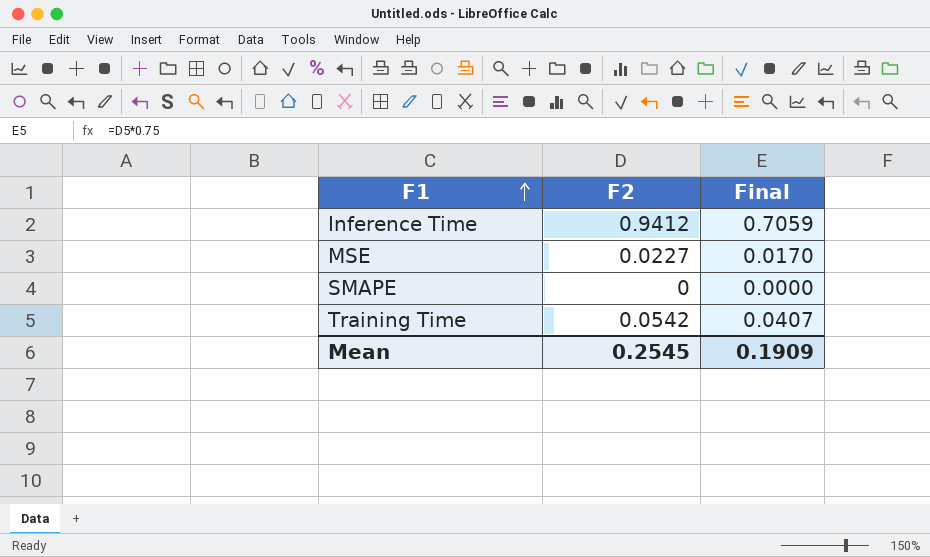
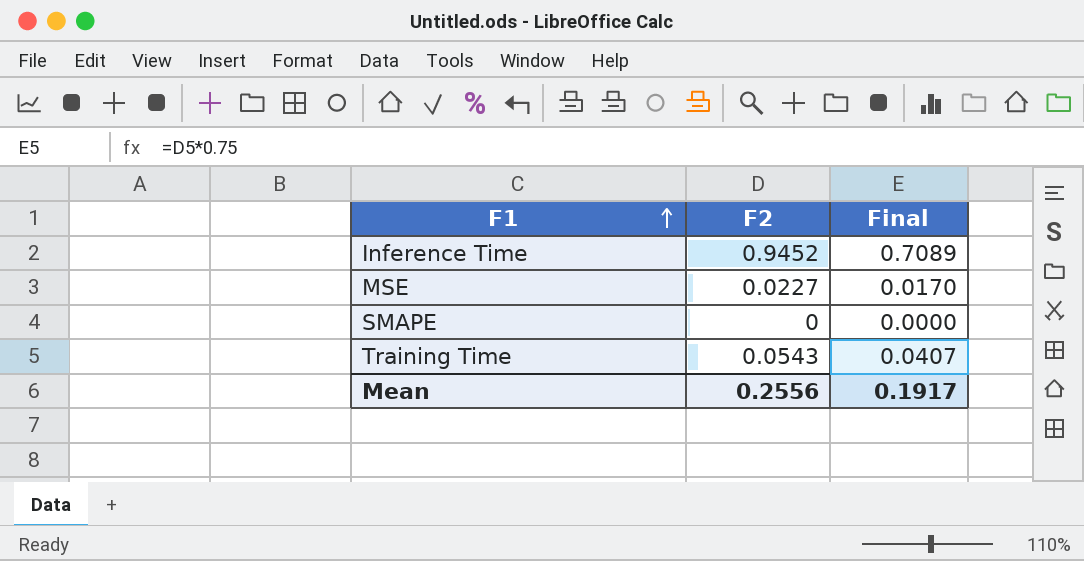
Inference Time | F2: 0.9412 -> 0.9452
Inference Time | Final: 0.7059 -> 0.7089
Training Time | F2: 0.0542 -> 0.0543
Mean | F2: 0.2545 -> 0.2556
Mean | Final: 0.1909 -> 0.1917

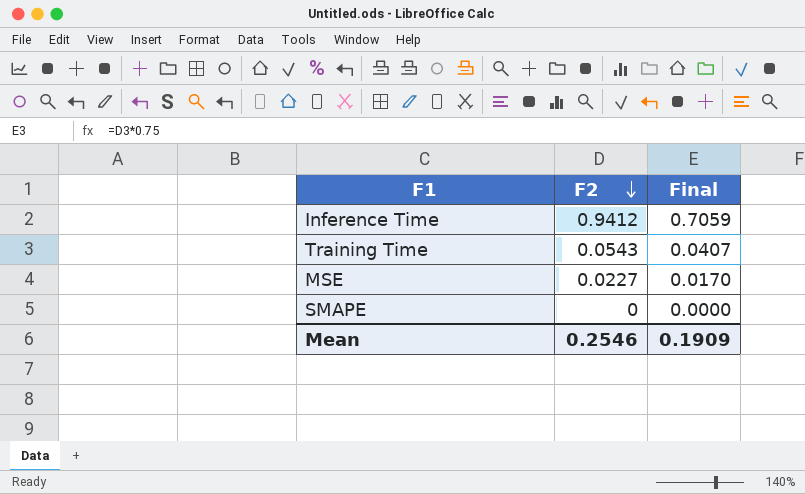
row order: F1 ascending -> F2 descending
Inference Time | F2: 0.9452 -> 0.9412
Inference Time | Final: 0.7089 -> 0.7059
Mean | F2: 0.2556 -> 0.2546
Mean | Final: 0.1917 -> 0.1909

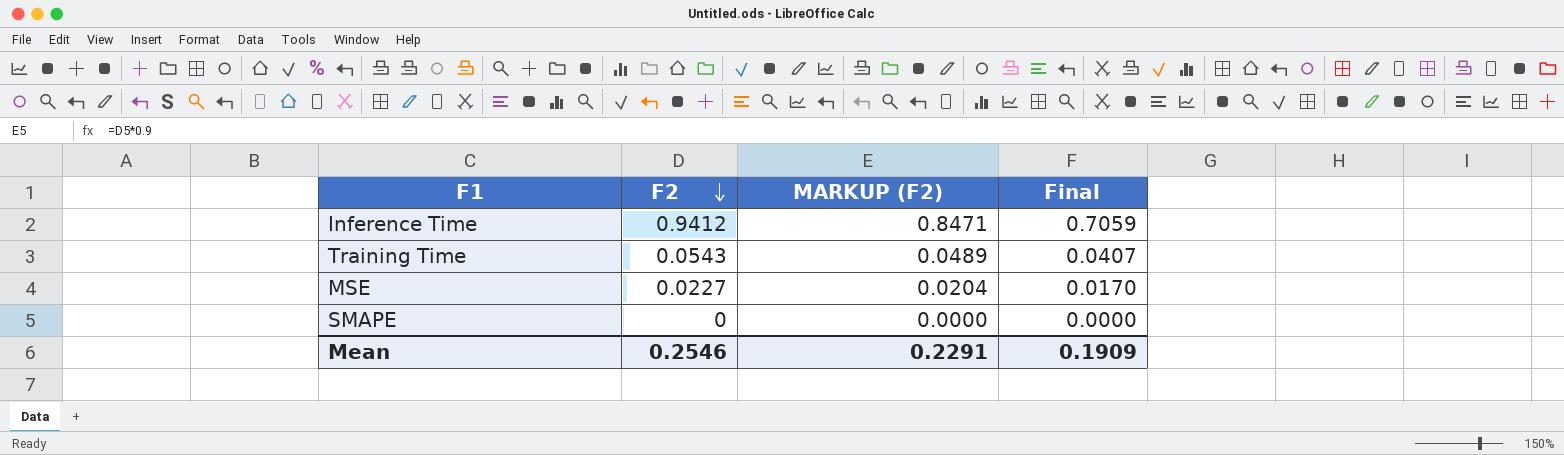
column MARKUP (F2) | formula: none -> [F2] * 0.9

